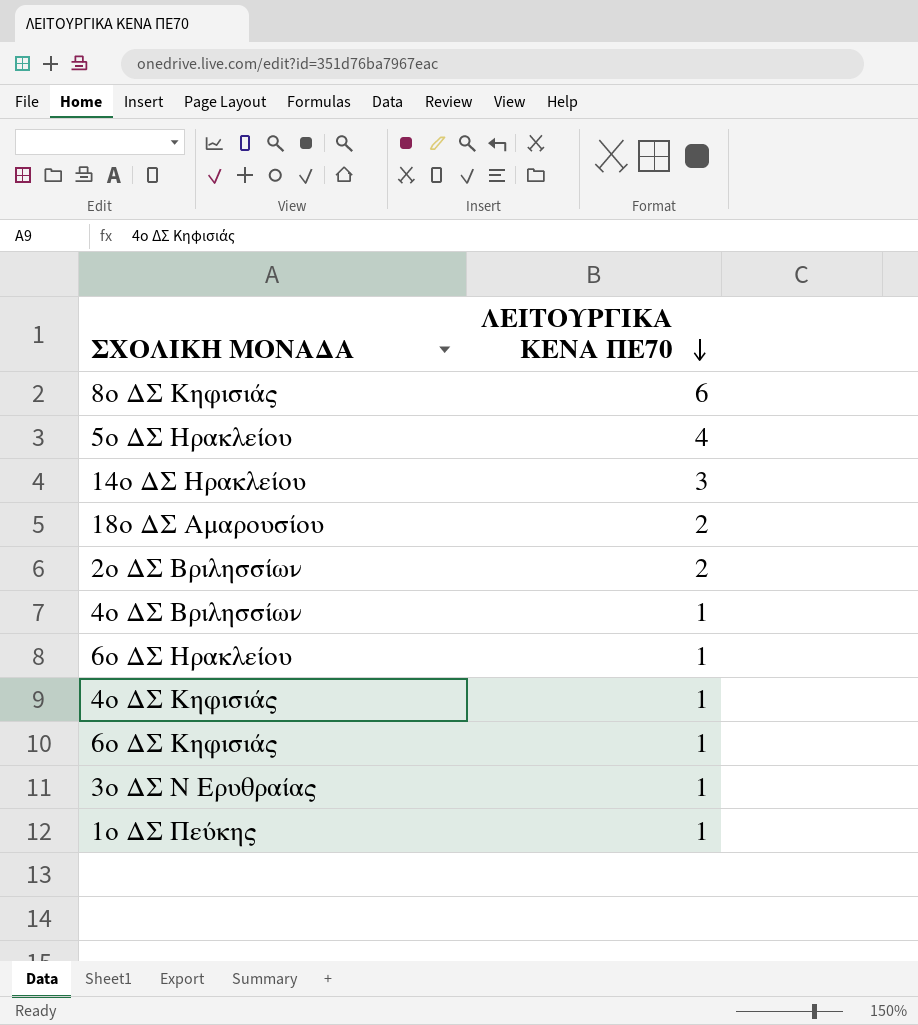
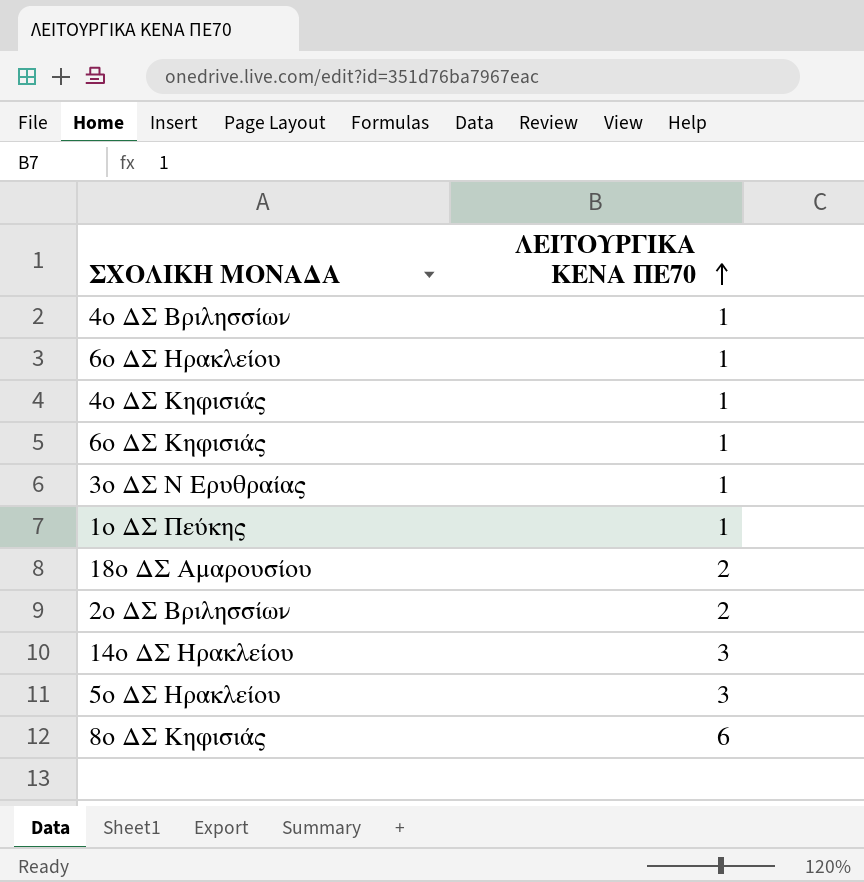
row order: ΛΕΙΤΟΥΡΓΙΚΑ ΚΕΝΑ ΠΕ70 descending -> ΛΕΙΤΟΥΡΓΙΚΑ ΚΕΝΑ ΠΕ70 ascending
5ο ΔΣ Ηρακλείου | ΛΕΙΤΟΥΡΓΙΚΑ ΚΕΝΑ ΠΕ70: 4 -> 3

